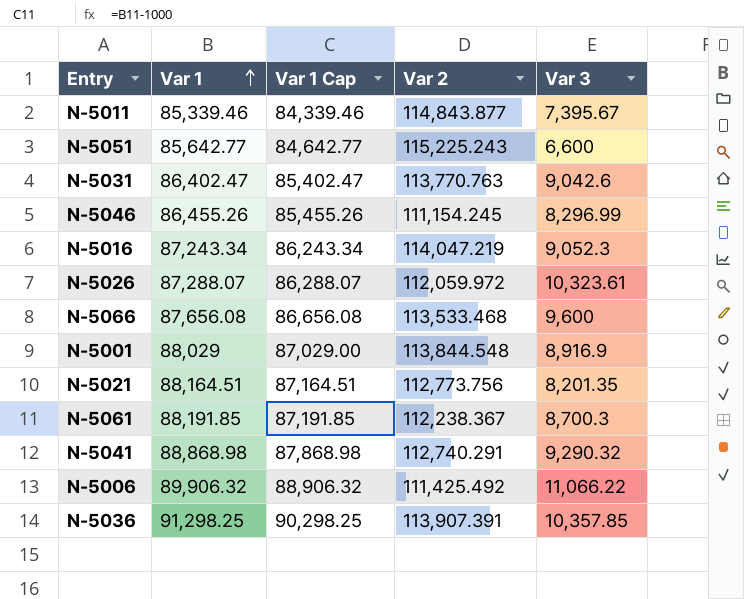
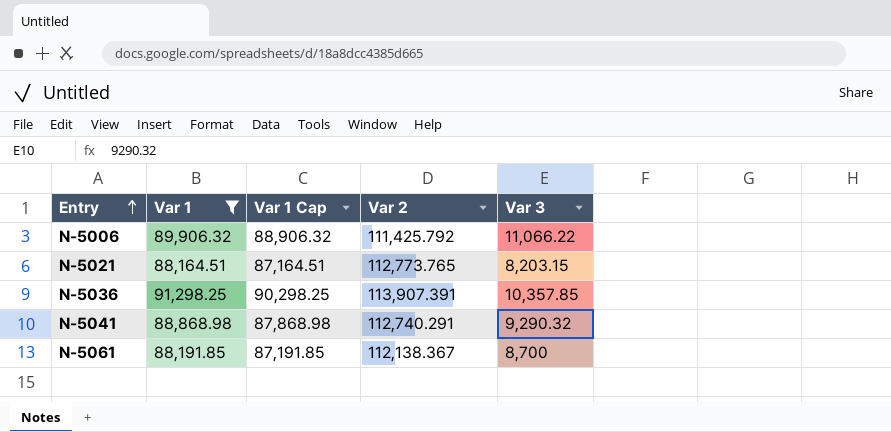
filter: none -> Var 1 >= 88,164.51
row order: Var 1 ascending -> Entry ascending
N-5006 | Var 2: 111,425.492 -> 111,425.792
N-5021 | Var 2: 112,773.756 -> 112,773.765
N-5021 | Var 3: 8,201.35 -> 8,203.15
N-5061 | Var 2: 112,238.367 -> 112,138.367
N-5061 | Var 3: 8,700.3 -> 8,700

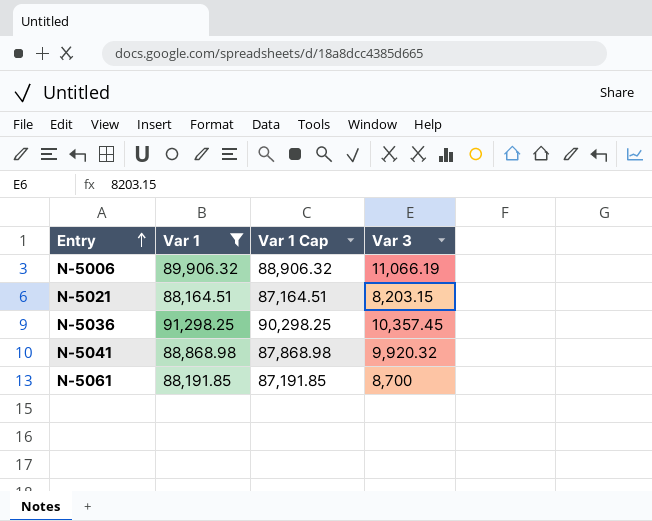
column Var 2 | position: 4 -> none
N-5006 | Var 3: 11,066.22 -> 11,066.19
N-5036 | Var 3: 10,357.85 -> 10,357.45
N-5041 | Var 3: 9,290.32 -> 9,920.32

